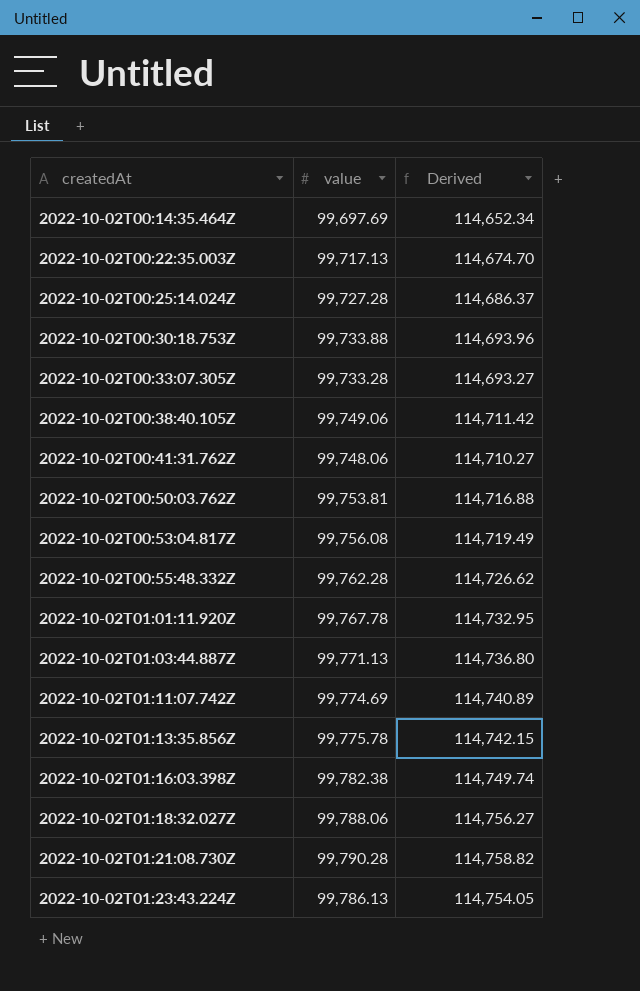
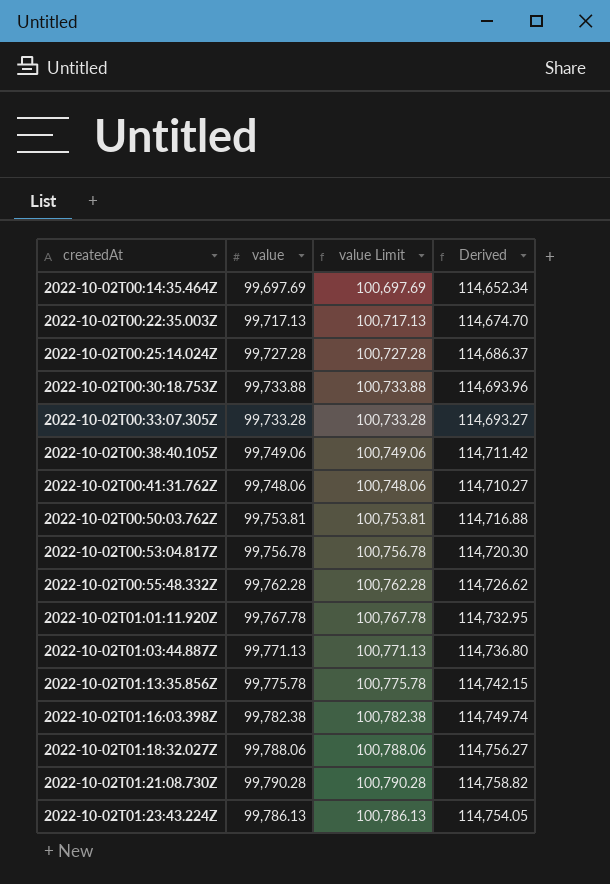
column value Limit | formula: none -> [value] + 1000
row 2022-10-02T01:11:07.742Z: 99,774.69 | 114,740.89 -> none
2022-10-02T00:53:04.817Z | value: 99,756.08 -> 99,756.78
2022-10-02T00:53:04.817Z | Derived: 114,719.49 -> 114,720.30

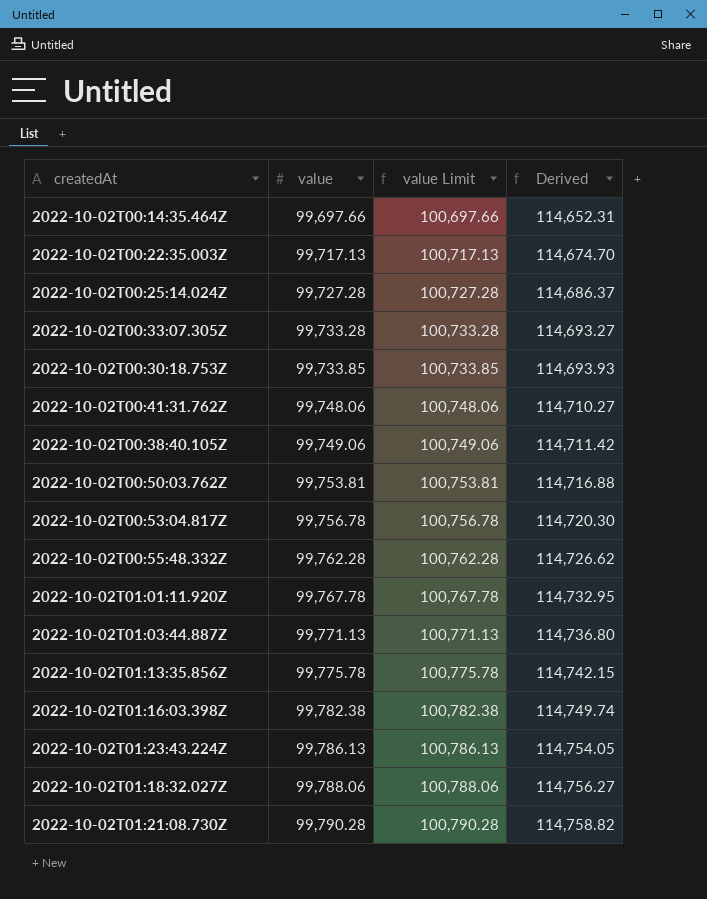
row order: createdAt ascending -> value ascending
2022-10-02T00:14:35.464Z | value: 99,697.69 -> 99,697.66
2022-10-02T00:14:35.464Z | value Limit: 100,697.69 -> 100,697.66
2022-10-02T00:14:35.464Z | Derived: 114,652.34 -> 114,652.31
2022-10-02T00:30:18.753Z | value: 99,733.88 -> 99,733.85
2022-10-02T00:30:18.753Z | value Limit: 100,733.88 -> 100,733.85
2022-10-02T00:30:18.753Z | Derived: 114,693.96 -> 114,693.93

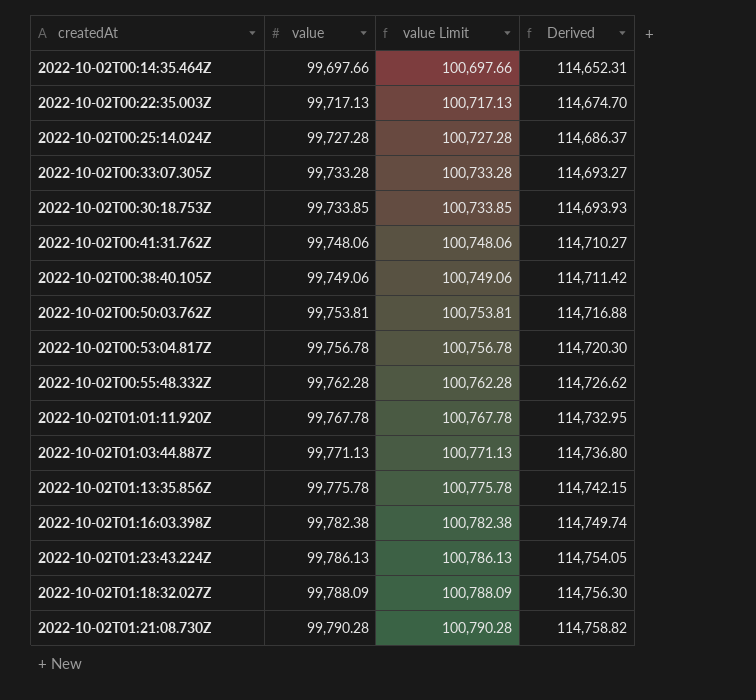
2022-10-02T01:18:32.027Z | value: 99,788.06 -> 99,788.09
2022-10-02T01:18:32.027Z | value Limit: 100,788.06 -> 100,788.09
2022-10-02T01:18:32.027Z | Derived: 114,756.27 -> 114,756.30

